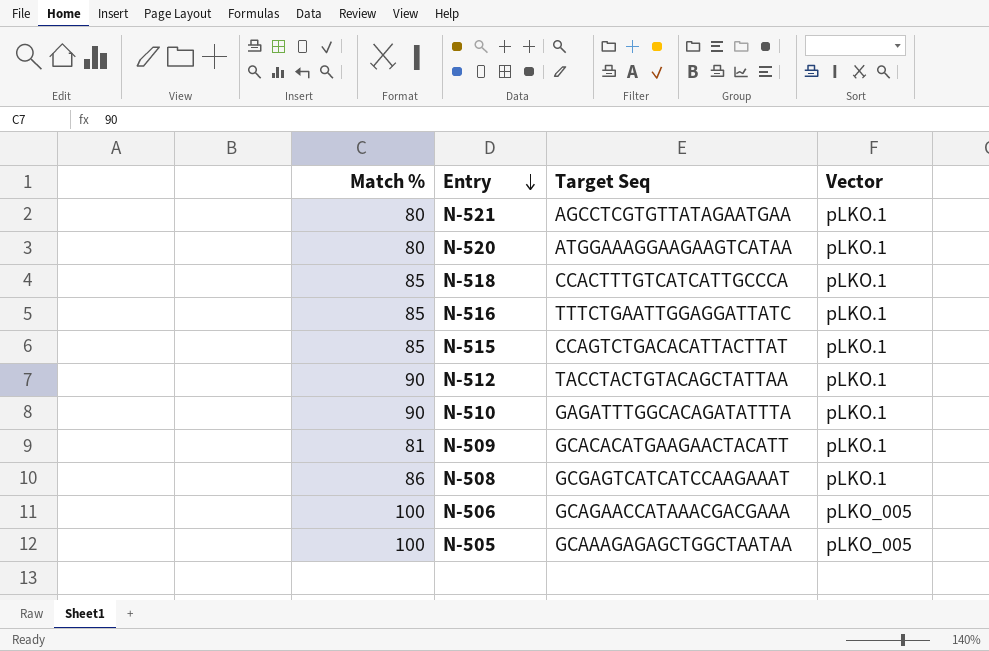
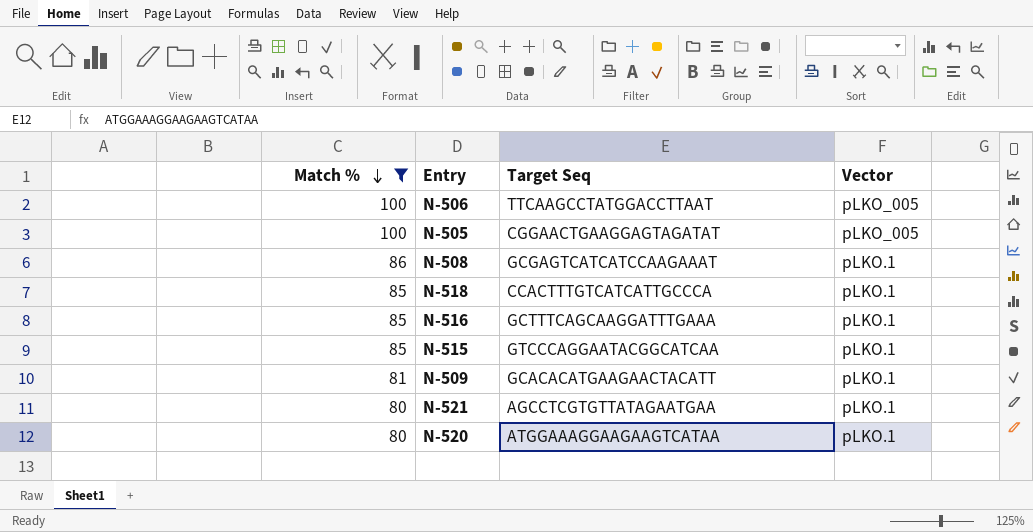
filter: none -> Match % != 90
row order: Entry descending -> Match % descending
N-506 | Target Seq: GCAGAACCATAAACGACGAAA -> TTCAAGCCTATGGACCTTAAT
N-505 | Target Seq: GCAAAGAGAGCTGGCTAATAA -> CGGAACTGAAGGAGTAGATAT
N-516 | Target Seq: TTTCTGAATTGGAGGATTATC -> GCTTTCAGCAAGGATTTGAAA
N-515 | Target Seq: CCAGTCTGACACATTACTTAT -> GTCCCAGGAATACGGCATCAA

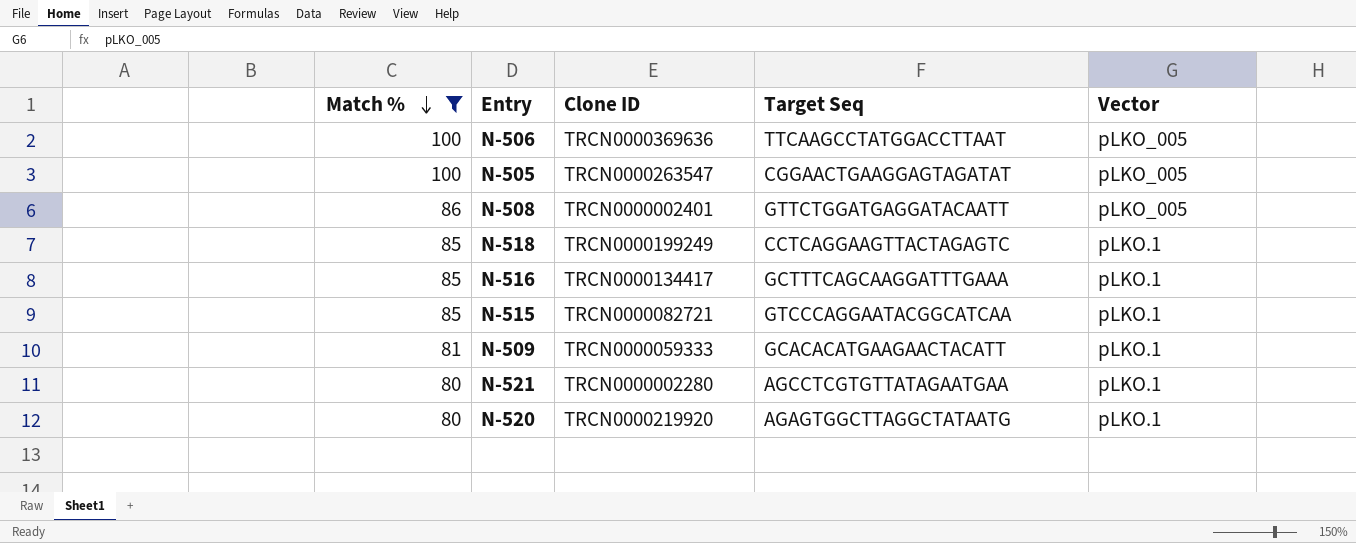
column Clone ID | position: none -> 3
N-508 | Target Seq: GCGAGTCATCATCCAAGAAAT -> GTTCTGGATGAGGATACAATT
N-508 | Vector: pLKO.1 -> pLKO_005
N-518 | Target Seq: CCACTTTGTCATCATTGCCCA -> CCTCAGGAAGTTACTAGAGTC
N-520 | Target Seq: ATGGAAAGGAAGAAGTCATAA -> AGAGTGGCTTAGGCTATAATG

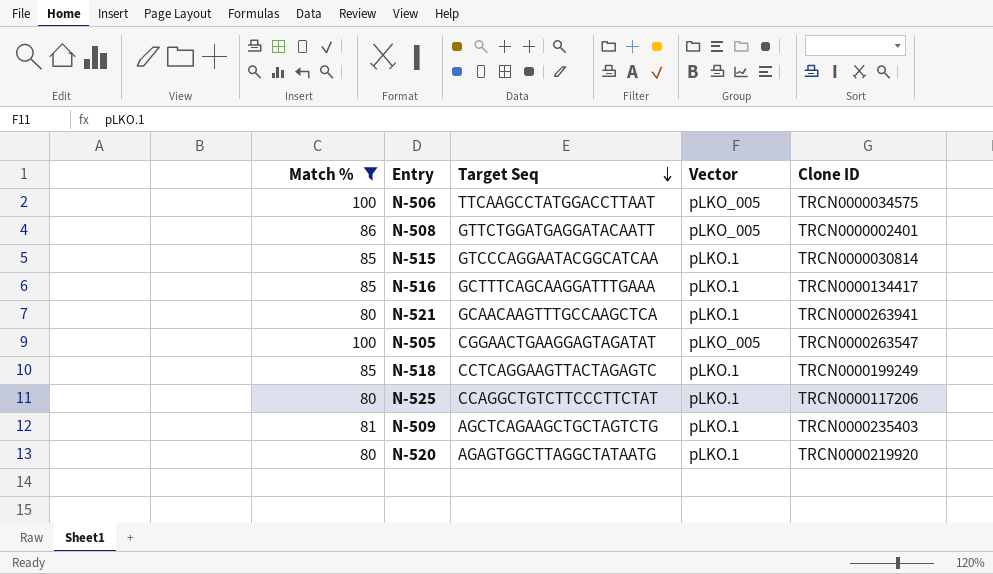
row order: Match % descending -> Target Seq descending
column Clone ID | position: 3 -> 5
N-506 | Clone ID: TRCN0000369636 -> TRCN0000034575
N-515 | Clone ID: TRCN0000082721 -> TRCN0000030814
N-521 | Target Seq: AGCCTCGTGTTATAGAATGAA -> GCAACAAGTTTGCCAAGCTCA
N-521 | Clone ID: TRCN0000002280 -> TRCN0000263941
row N-525: none -> 80 | CCAGGCTGTCTTCCCTTCTAT | pLKO.1 | TRCN0000117206
N-509 | Target Seq: GCACACATGAAGAACTACATT -> AGCTCAGAAGCTGCTAGTCTG
N-509 | Clone ID: TRCN0000059333 -> TRCN0000235403

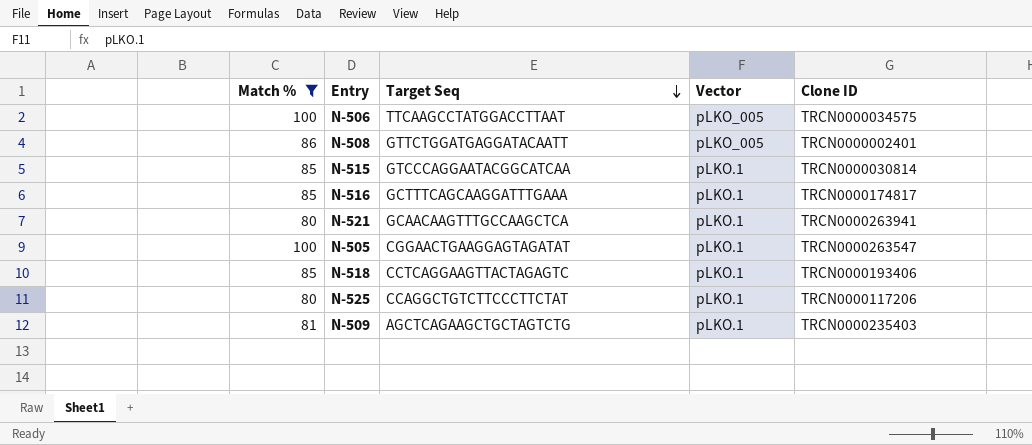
row N-520: 80 | AGAGTGGCTTAGGCTATAATG | pLKO.1 | TRCN0000219920 -> none
N-516 | Clone ID: TRCN0000134417 -> TRCN0000174817
N-505 | Vector: pLKO_005 -> pLKO.1
N-518 | Clone ID: TRCN0000199249 -> TRCN0000193406

